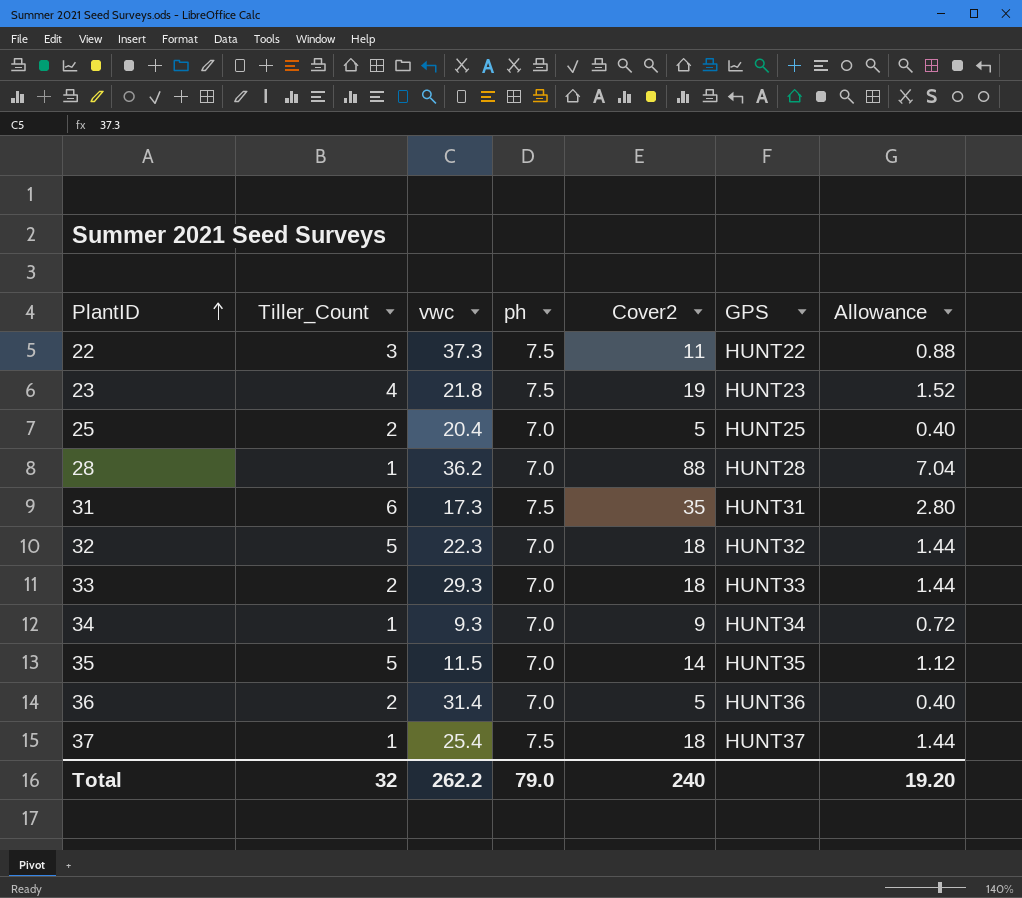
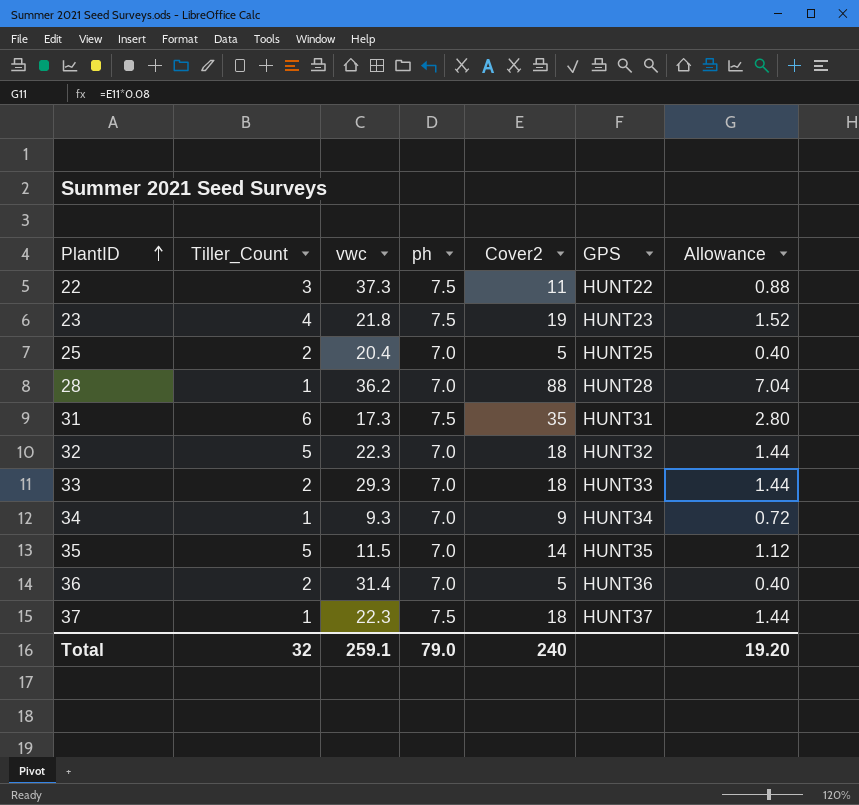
37 | vwc: 25.4 -> 22.3
Total | vwc: 262.2 -> 259.1

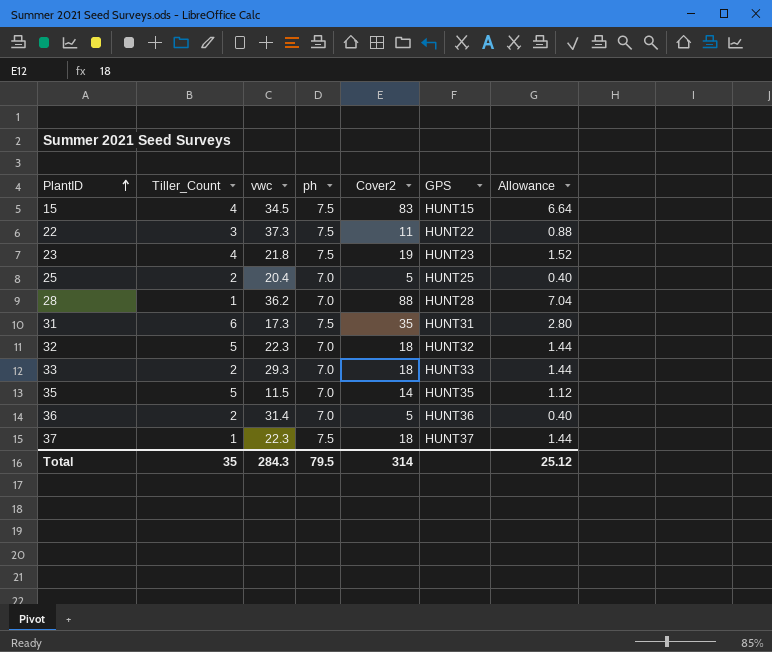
row 34: 1 | 9.3 | 7.0 | 9 | HUNT34 | 0.72 -> none
row 15: none -> 4 | 34.5 | 7.5 | 83 | HUNT15 | 6.64
Total | Tiller_Count: 32 -> 35
Total | vwc: 259.1 -> 284.3
Total | ph: 79.0 -> 79.5
Total | Cover2: 240 -> 314
Total | Allowance: 19.20 -> 25.12

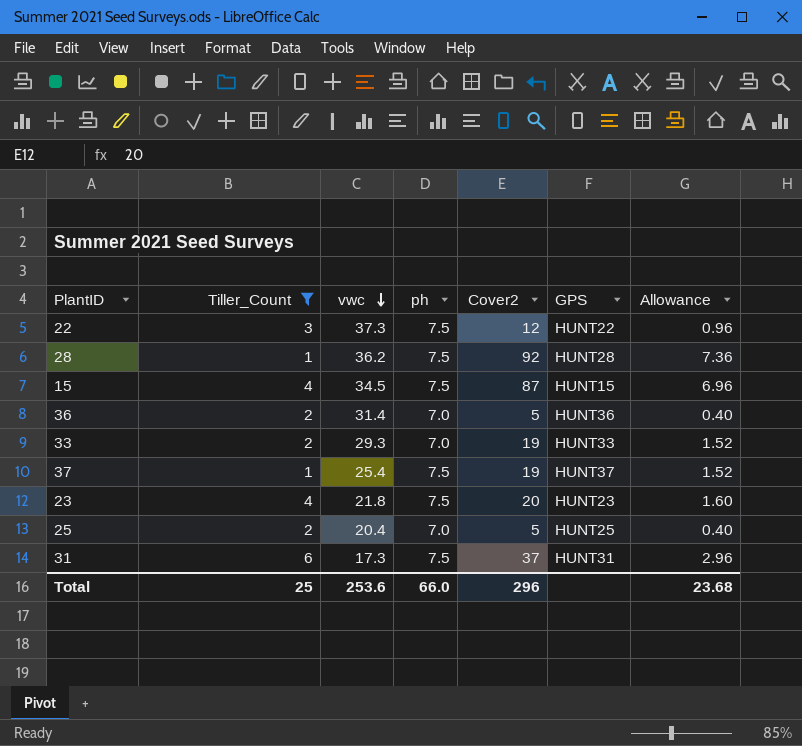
filter: none -> Tiller_Count != 5
row order: PlantID ascending -> vwc descending
22 | Cover2: 11 -> 12
22 | Allowance: 0.88 -> 0.96
28 | ph: 7.0 -> 7.5
28 | Cover2: 88 -> 92
28 | Allowance: 7.04 -> 7.36
15 | Cover2: 83 -> 87
15 | Allowance: 6.64 -> 6.96
33 | Cover2: 18 -> 19
33 | Allowance: 1.44 -> 1.52
37 | vwc: 22.3 -> 25.4
37 | Cover2: 18 -> 19
37 | Allowance: 1.44 -> 1.52
23 | Cover2: 19 -> 20
23 | Allowance: 1.52 -> 1.60
31 | Cover2: 35 -> 37
31 | Allowance: 2.80 -> 2.96
Total | Tiller_Count: 35 -> 25
Total | vwc: 284.3 -> 253.6
Total | ph: 79.5 -> 66.0
Total | Cover2: 314 -> 296
Total | Allowance: 25.12 -> 23.68

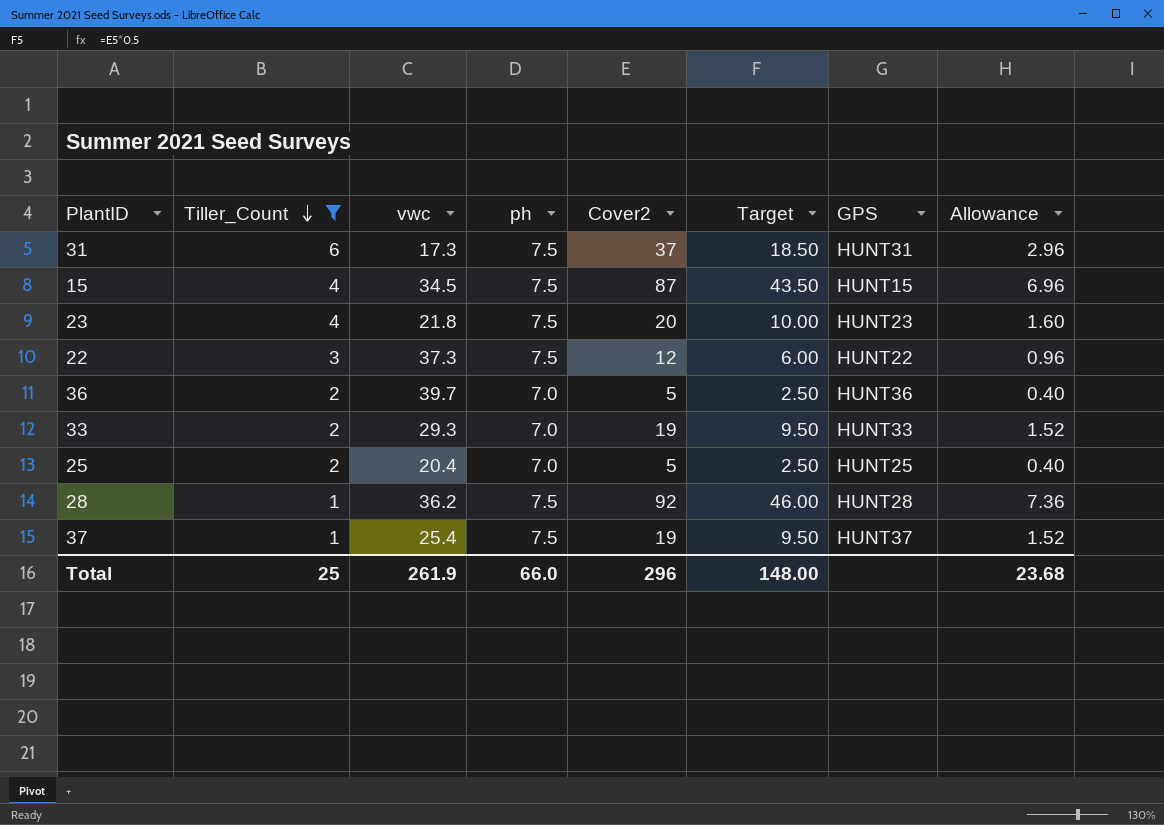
row order: vwc descending -> Tiller_Count descending
column Target | formula: none -> [Cover2] * 0.5
36 | vwc: 31.4 -> 39.7
Total | vwc: 253.6 -> 261.9

